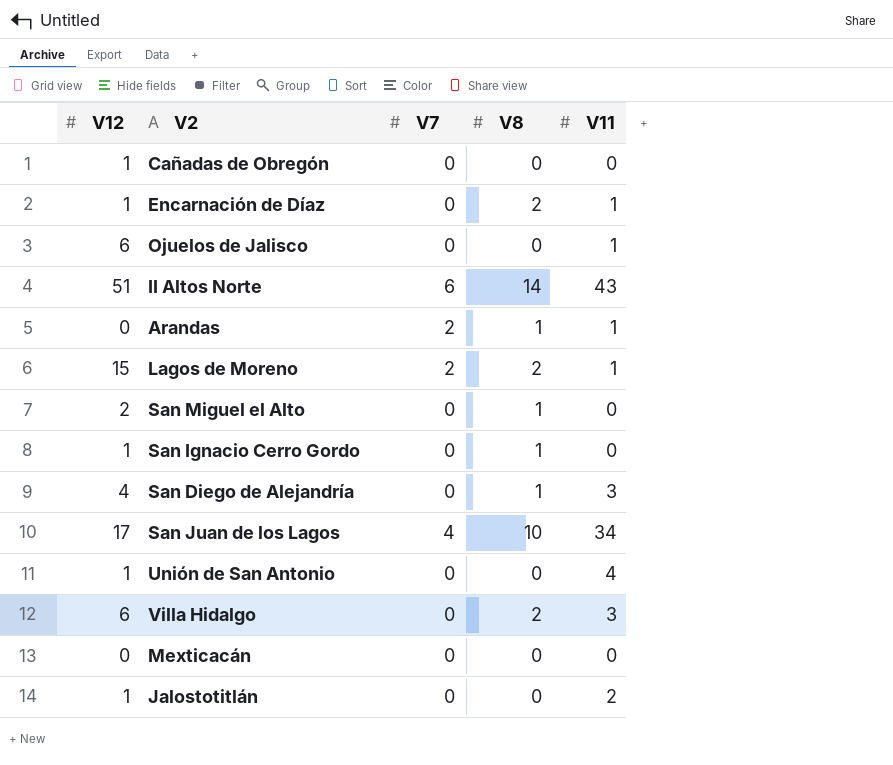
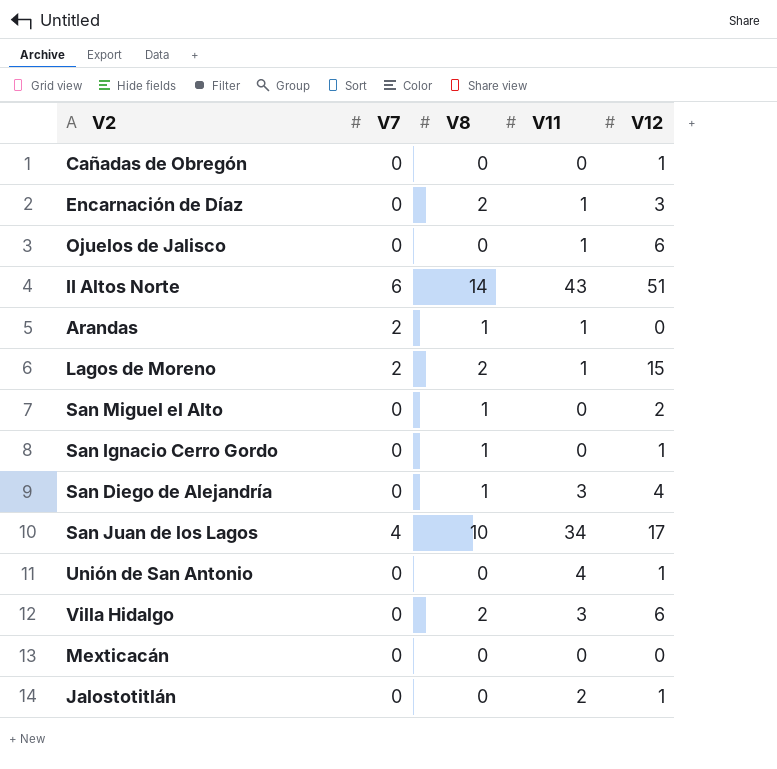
column V12 | position: 1 -> 5
Encarnación de Díaz | V12: 1 -> 3

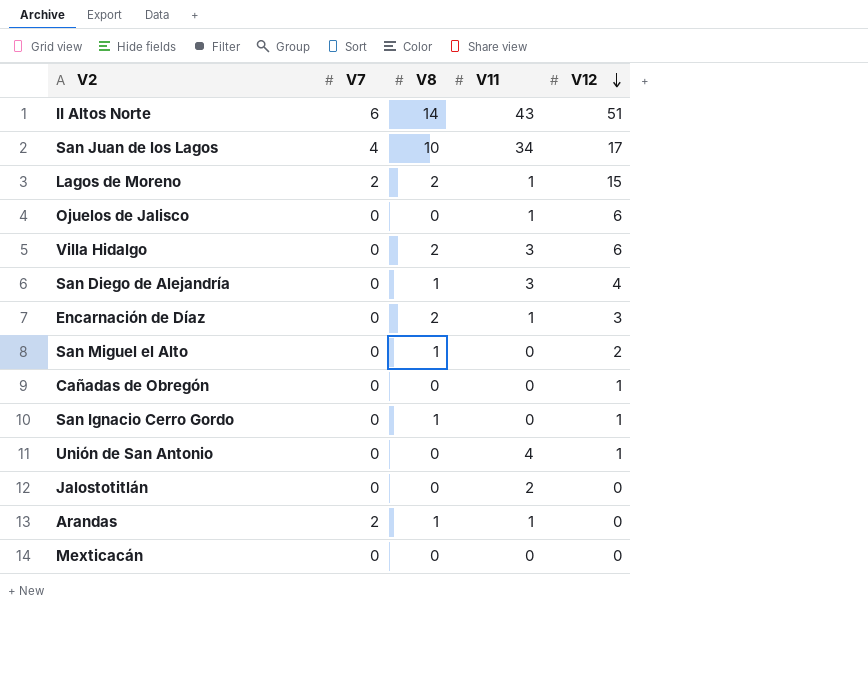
row order: none -> V12 descending
Jalostotitlán | V12: 1 -> 0

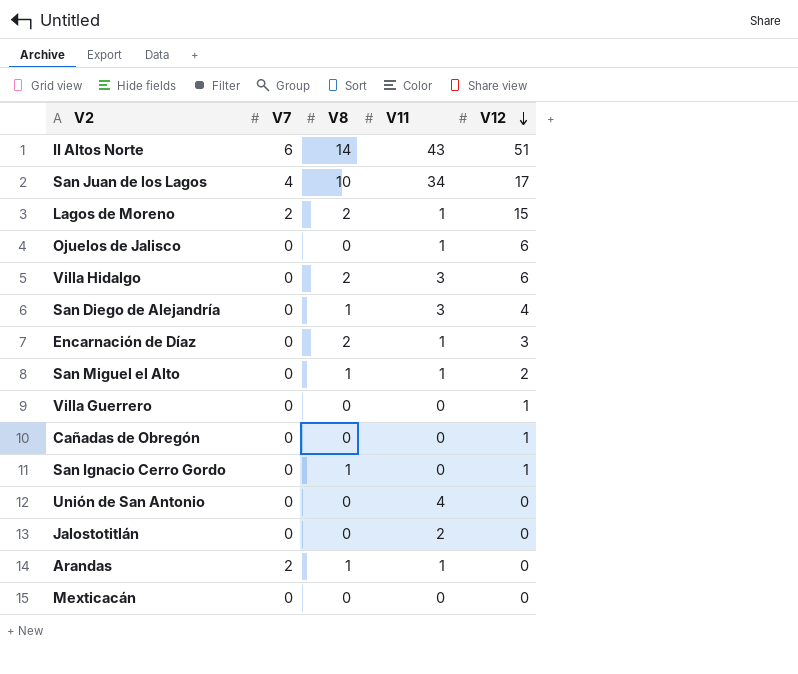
San Miguel el Alto | V11: 0 -> 1
row Villa Guerrero: none -> 0 | 0 | 0 | 1
Unión de San Antonio | V12: 1 -> 0

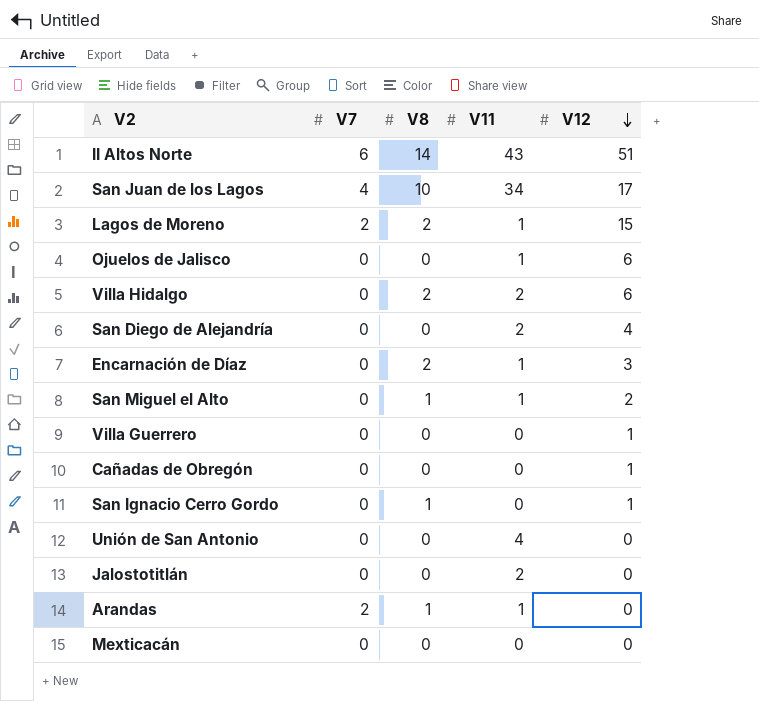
Villa Hidalgo | V11: 3 -> 2
San Diego de Alejandría | V8: 1 -> 0
San Diego de Alejandría | V11: 3 -> 2

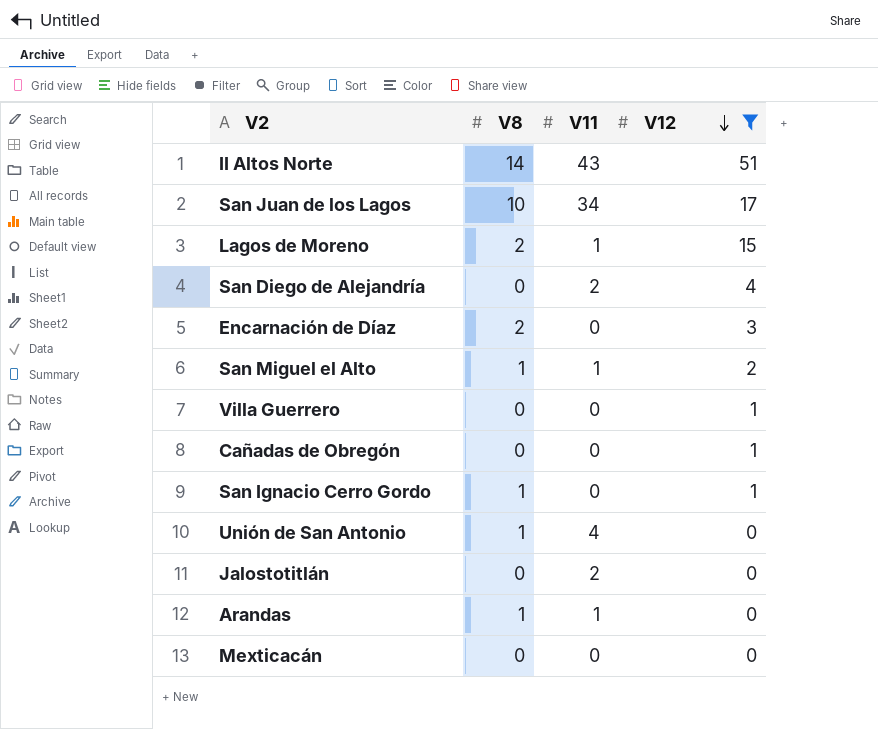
filter: none -> V12 != 6
column V7 | position: 2 -> none
Encarnación de Díaz | V11: 1 -> 0
Unión de San Antonio | V8: 0 -> 1

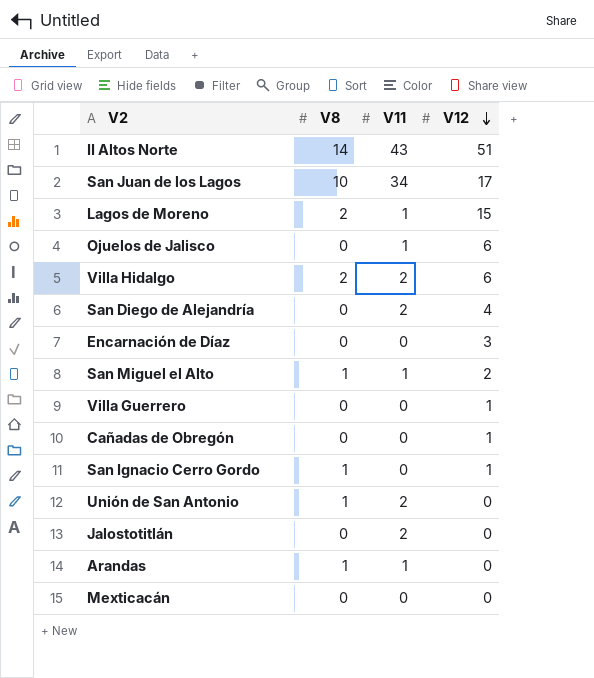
filter: V12 != 6 -> none
Encarnación de Díaz | V8: 2 -> 0
Unión de San Antonio | V11: 4 -> 2

